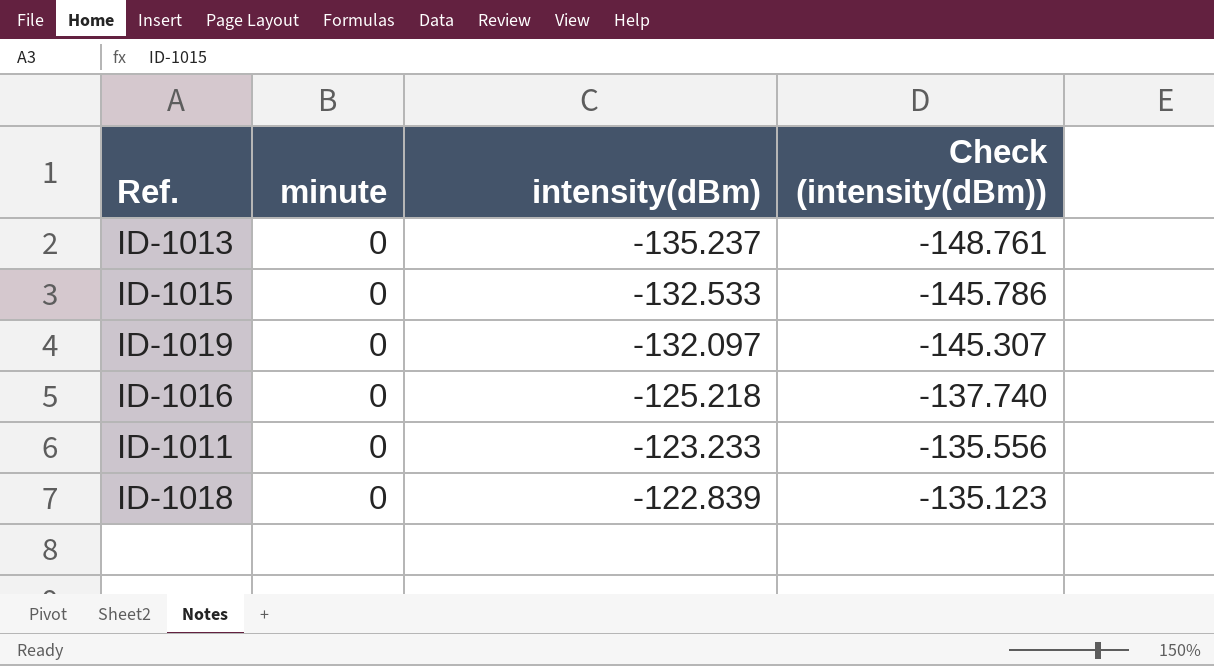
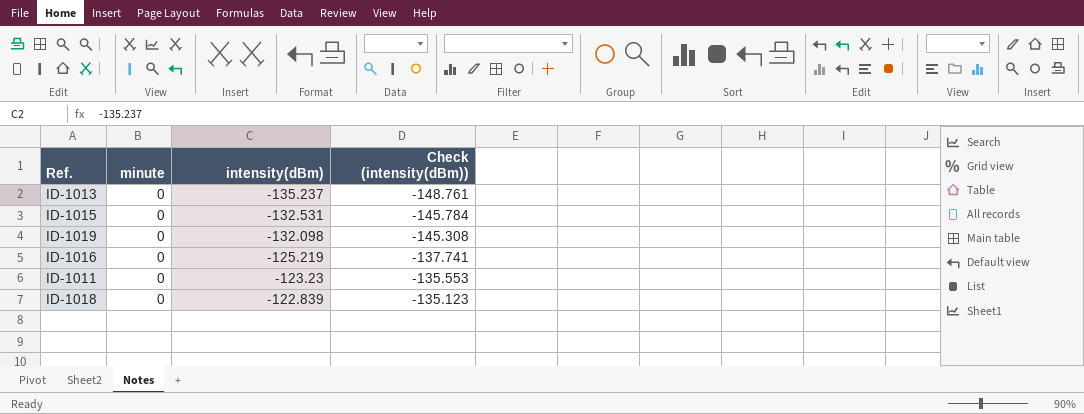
ID-1015 | intensity(dBm): -132.533 -> -132.531
ID-1015 | Check (intensity(dBm)): -145.786 -> -145.784
ID-1019 | intensity(dBm): -132.097 -> -132.098
ID-1019 | Check (intensity(dBm)): -145.307 -> -145.308
ID-1016 | intensity(dBm): -125.218 -> -125.219
ID-1016 | Check (intensity(dBm)): -137.740 -> -137.741
ID-1011 | intensity(dBm): -123.233 -> -123.23
ID-1011 | Check (intensity(dBm)): -135.556 -> -135.553

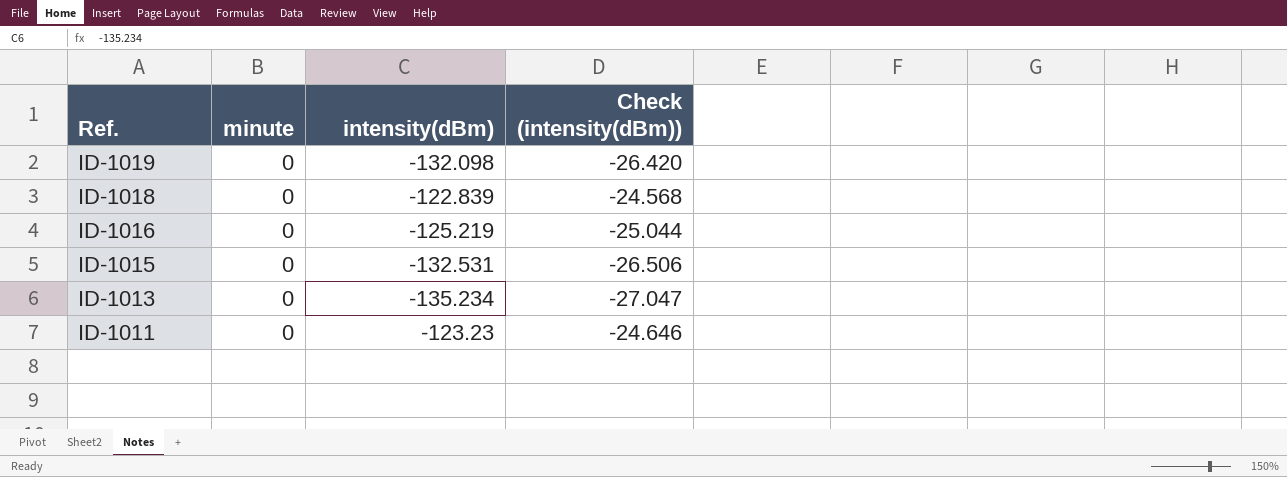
row order: intensity(dBm) ascending -> Ref. descending
column Check (intensity(dBm)) | formula: [intensity(dBm)] * 1.1 -> [intensity(dBm)] * 0.2
ID-1013 | intensity(dBm): -135.237 -> -135.234

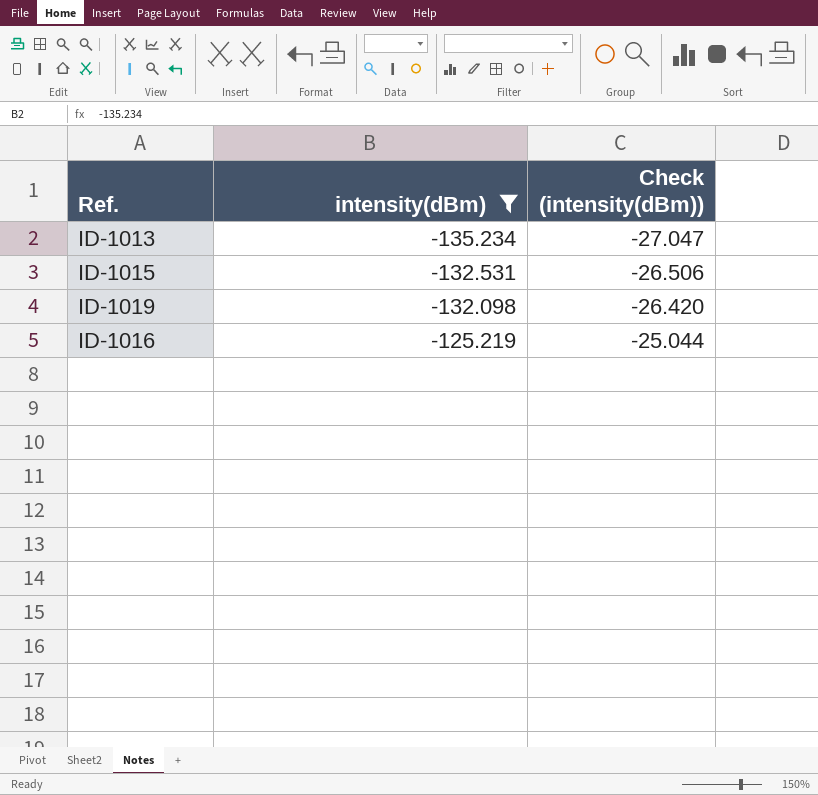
filter: none -> intensity(dBm) <= -125.219
row order: Ref. descending -> intensity(dBm) ascending
column minute | position: 2 -> none

